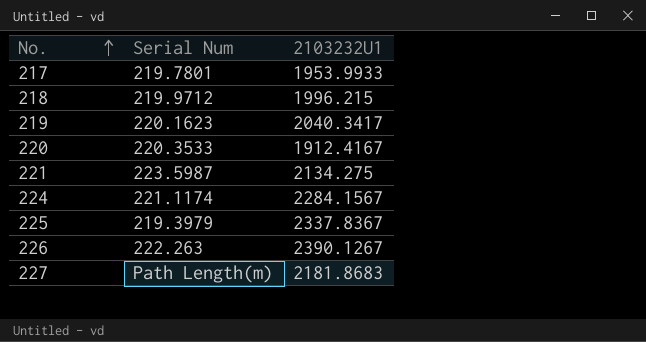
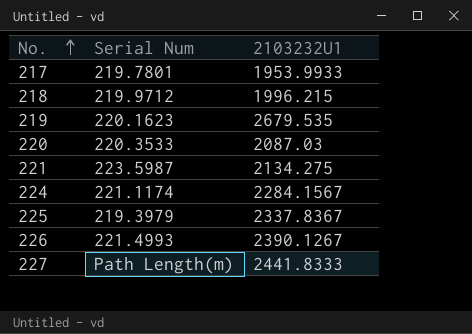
219 | 2103232U1: 2040.3417 -> 2679.535
220 | 2103232U1: 1912.4167 -> 2087.03
226 | Serial Num: 222.263 -> 221.4993
227 | 2103232U1: 2181.8683 -> 2441.8333

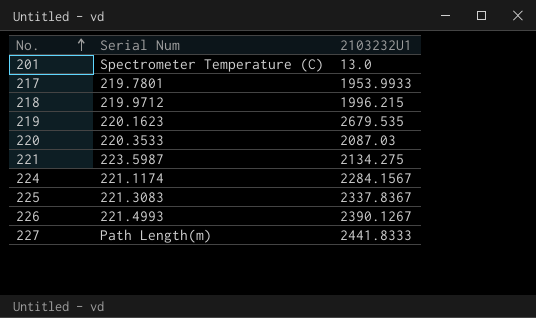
row 201: none -> Spectrometer Temperature (C) | 13.0
225 | Serial Num: 219.3979 -> 221.3083

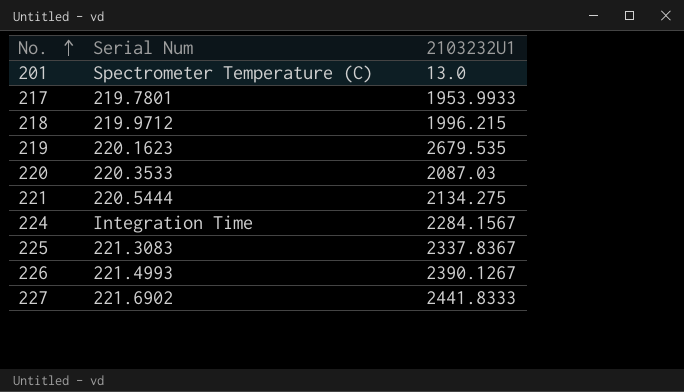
221 | Serial Num: 223.5987 -> 220.5444
224 | Serial Num: 221.1174 -> Integration Time
227 | Serial Num: Path Length(m) -> 221.6902

